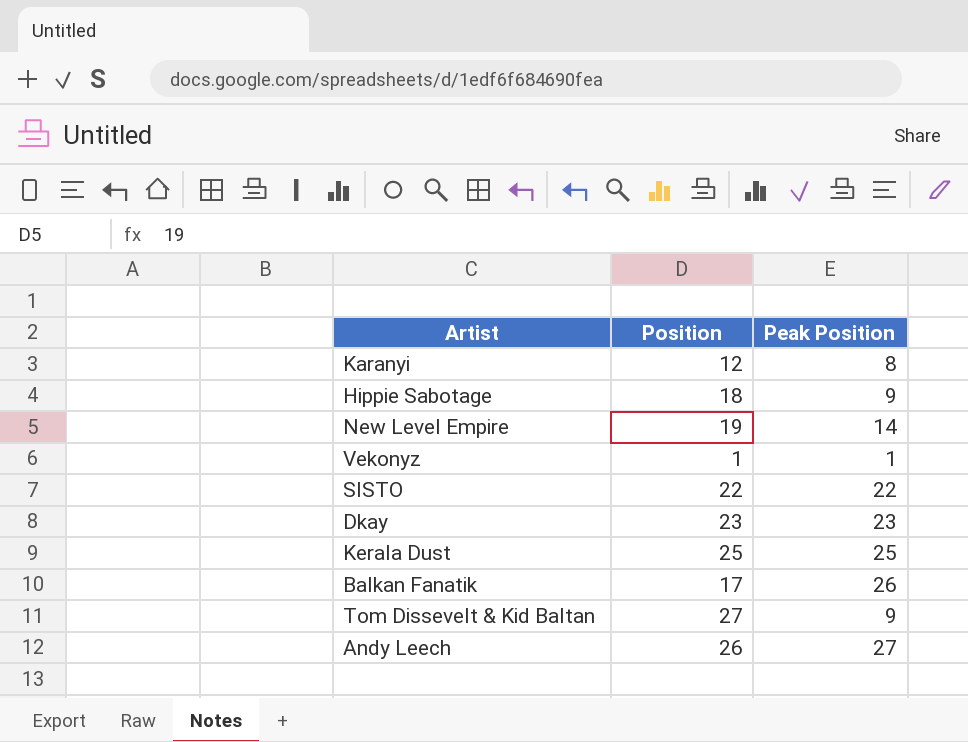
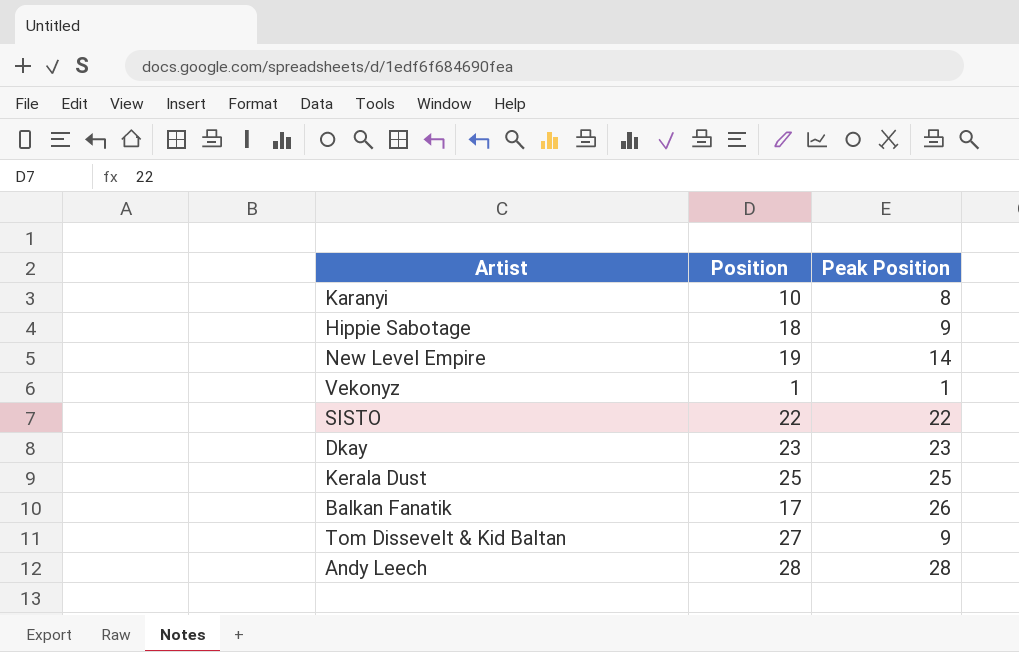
Karanyi | Position: 12 -> 10
Andy Leech | Position: 26 -> 28
Andy Leech | Peak Position: 27 -> 28

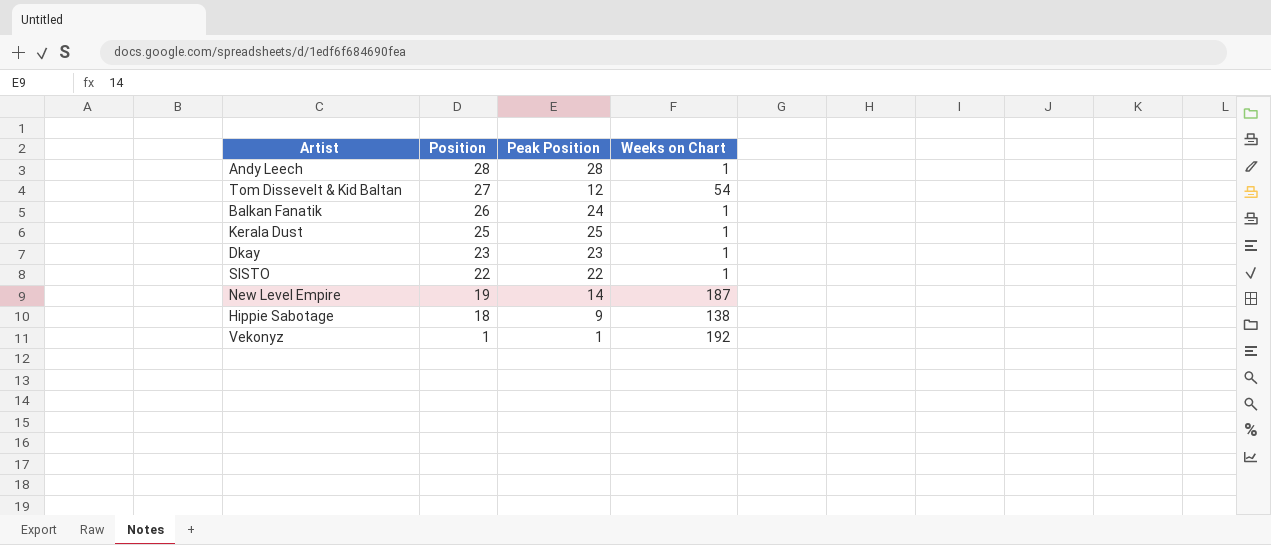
row order: none -> Position descending
column Weeks on Chart | position: none -> 4
row Karanyi: 10 | 8 -> none
Tom Dissevelt & Kid Baltan | Peak Position: 9 -> 12
Balkan Fanatik | Position: 17 -> 26
Balkan Fanatik | Peak Position: 26 -> 24

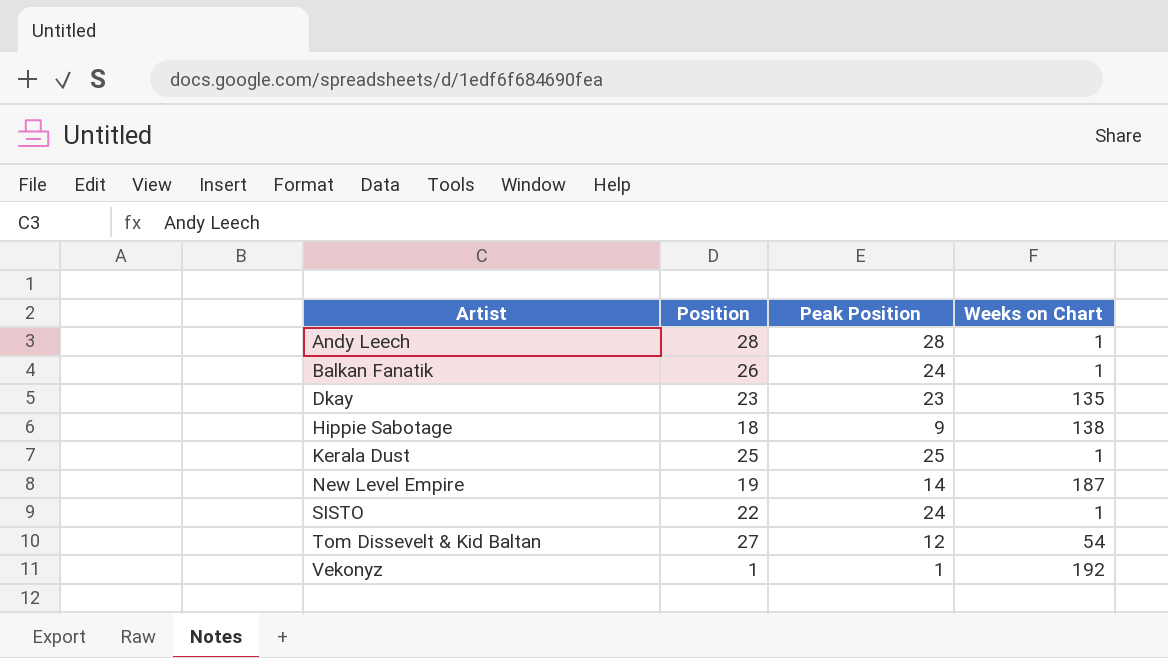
row order: Position descending -> Artist ascending
Dkay | Weeks on Chart: 1 -> 135
SISTO | Peak Position: 22 -> 24

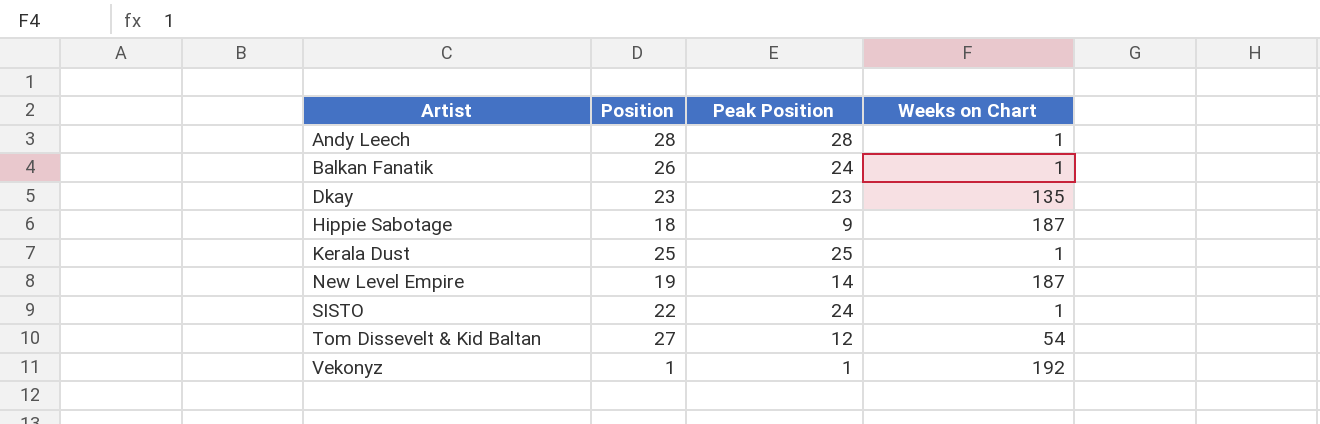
Hippie Sabotage | Weeks on Chart: 138 -> 187

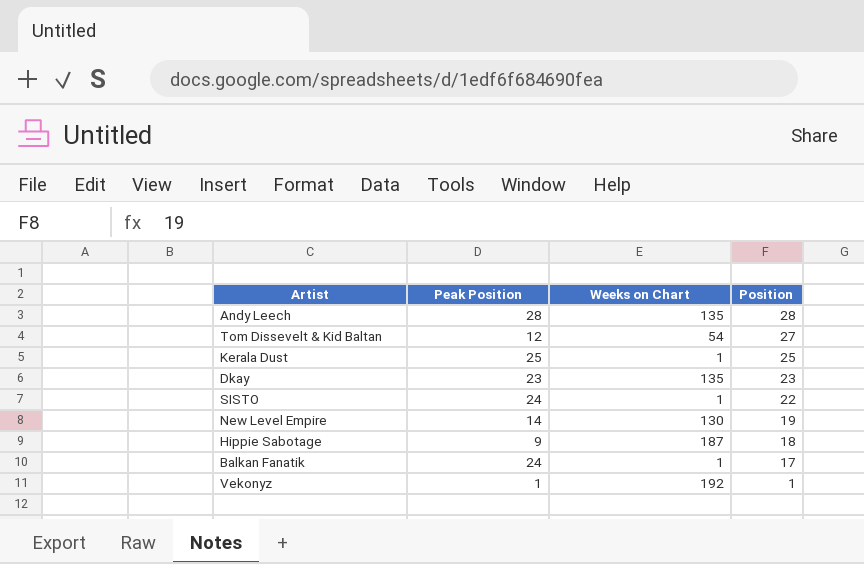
row order: Artist ascending -> Position descending
column Position | position: 2 -> 4
Andy Leech | Weeks on Chart: 1 -> 135
New Level Empire | Weeks on Chart: 187 -> 130
Balkan Fanatik | Position: 26 -> 17

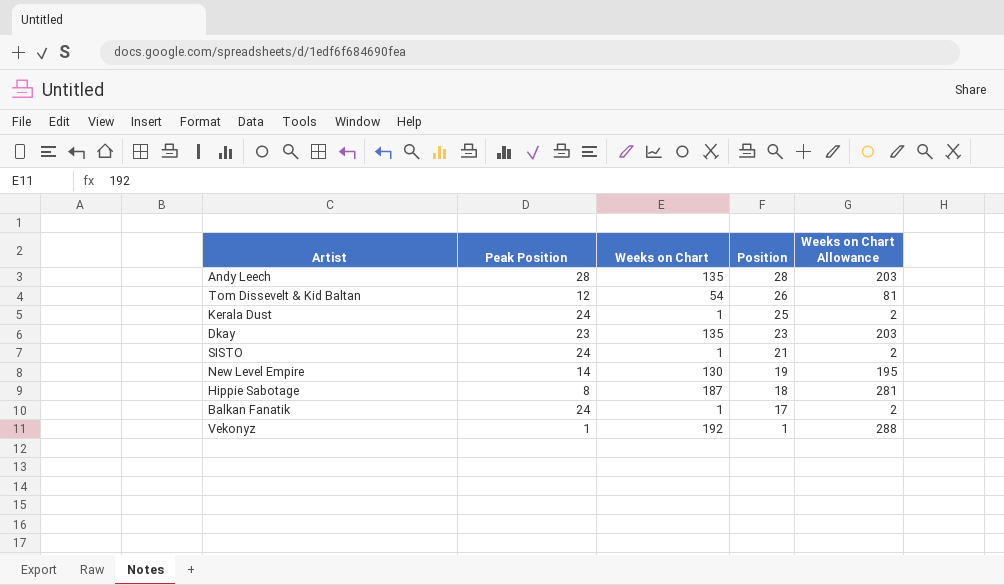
column Weeks on Chart Allowance | formula: none -> [Weeks on Chart] * 1.5
Tom Dissevelt & Kid Baltan | Position: 27 -> 26
Kerala Dust | Peak Position: 25 -> 24
SISTO | Position: 22 -> 21
Hippie Sabotage | Peak Position: 9 -> 8

